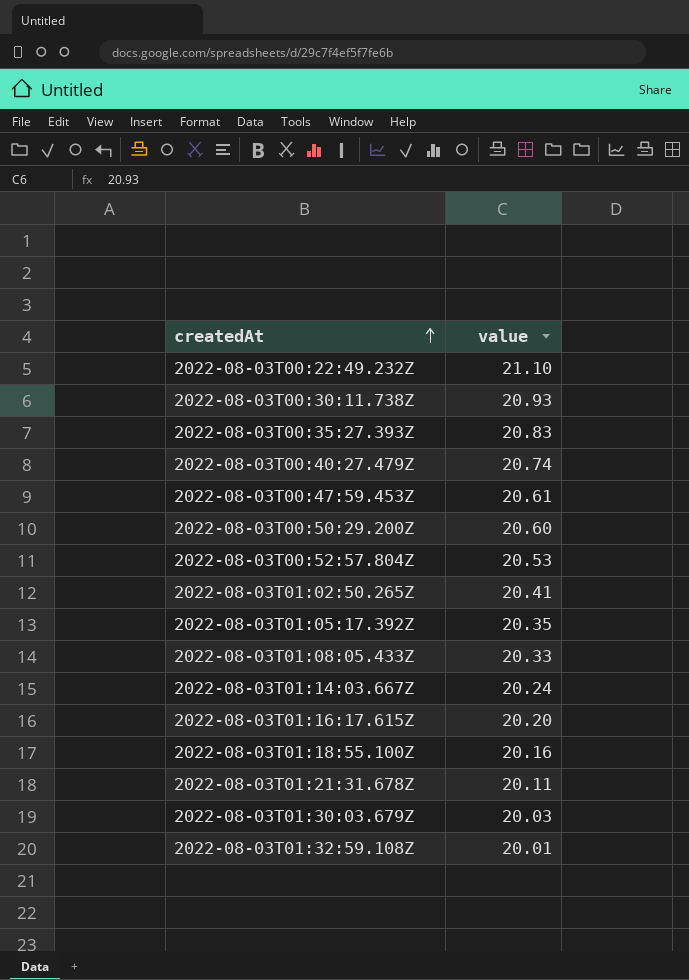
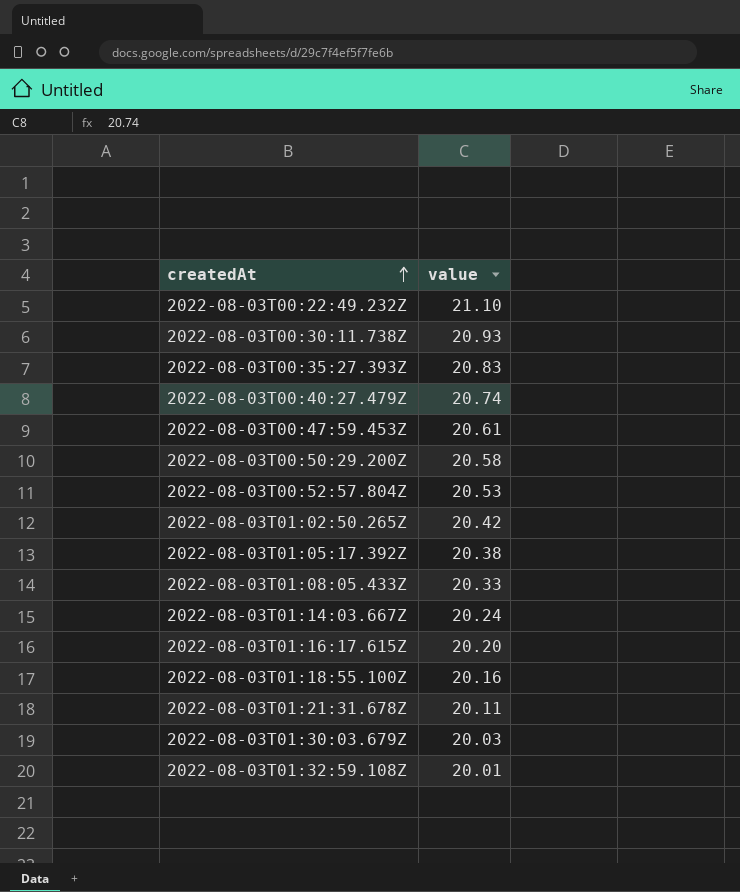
2022-08-03T00:50:29.200Z | value: 20.60 -> 20.58
2022-08-03T01:02:50.265Z | value: 20.41 -> 20.42
2022-08-03T01:05:17.392Z | value: 20.35 -> 20.38

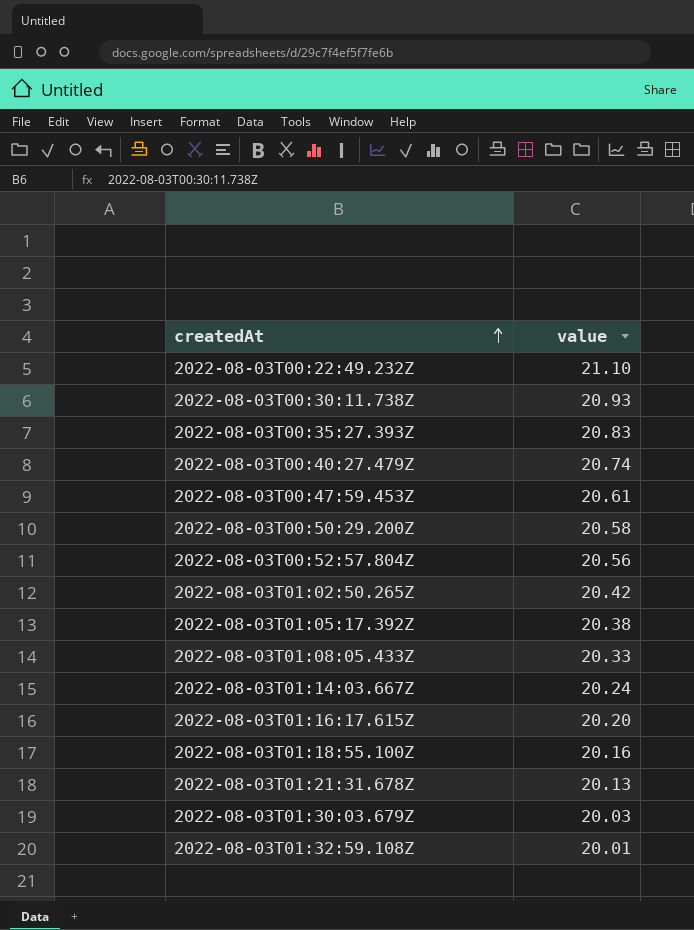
2022-08-03T00:52:57.804Z | value: 20.53 -> 20.56
2022-08-03T01:21:31.678Z | value: 20.11 -> 20.13

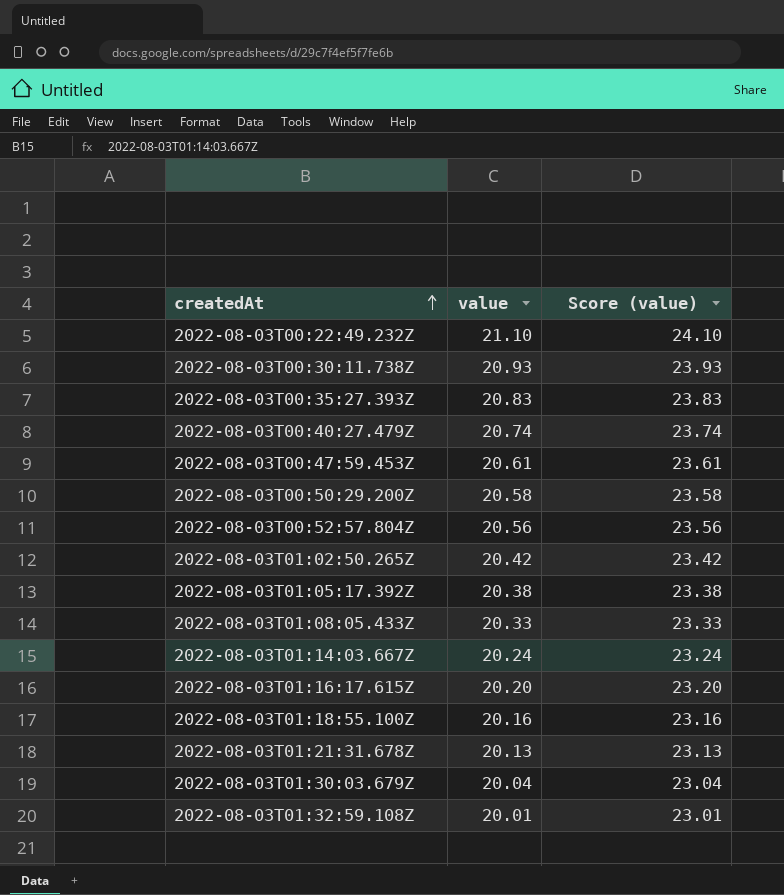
column Score (value) | formula: none -> [value] + 3
2022-08-03T01:30:03.679Z | value: 20.03 -> 20.04

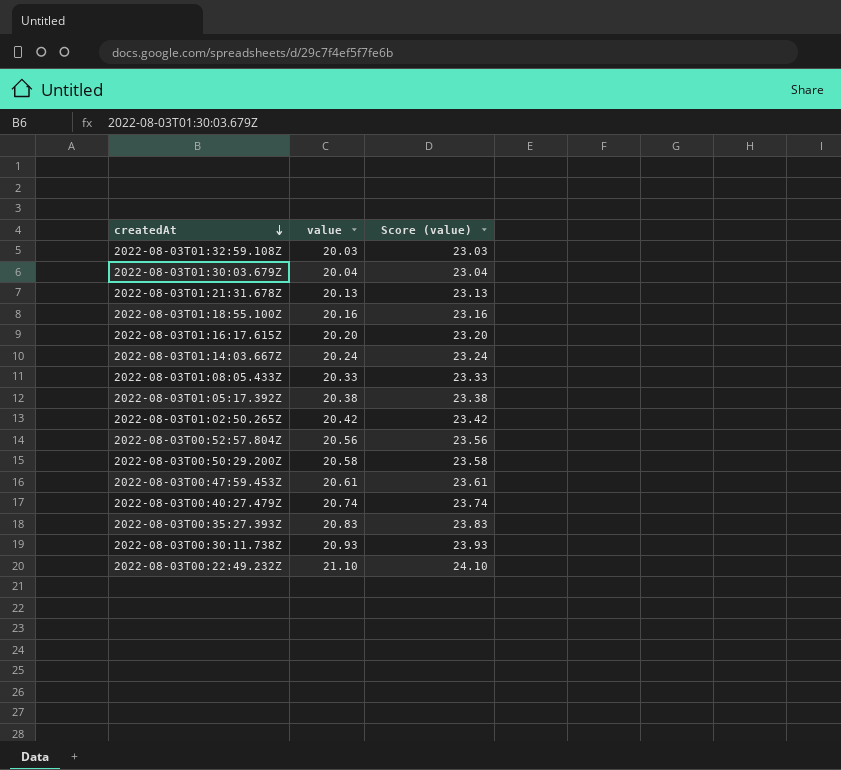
row order: createdAt ascending -> createdAt descending
2022-08-03T01:32:59.108Z | value: 20.01 -> 20.03
2022-08-03T01:32:59.108Z | Score (value): 23.01 -> 23.03

